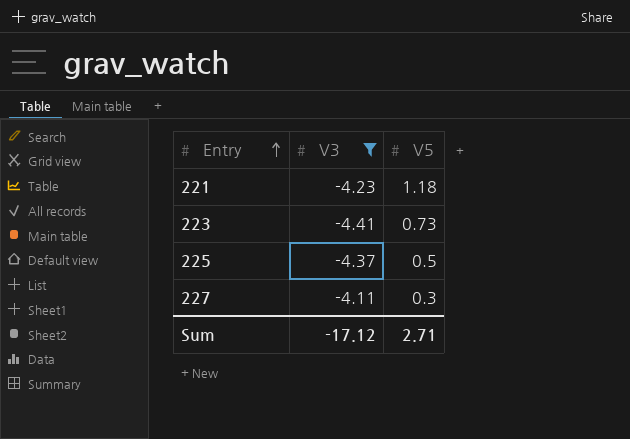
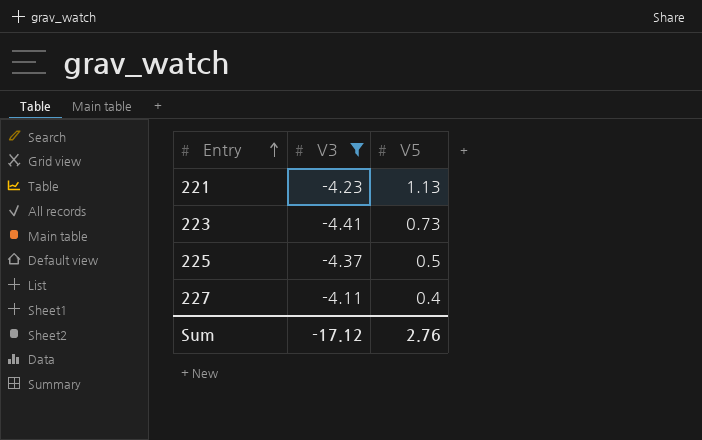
221 | V5: 1.18 -> 1.13
227 | V5: 0.3 -> 0.4
Sum | V5: 2.71 -> 2.76

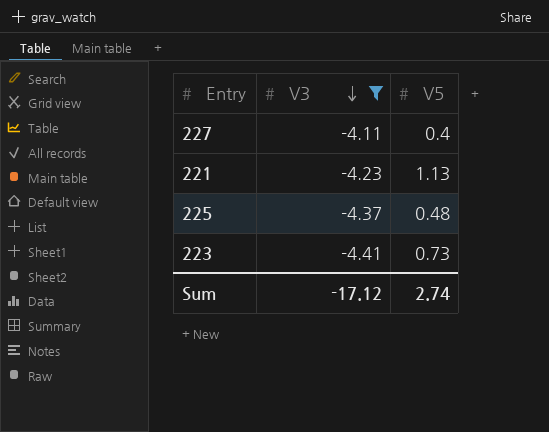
row order: Entry ascending -> V3 descending
225 | V5: 0.5 -> 0.48
Sum | V5: 2.76 -> 2.74

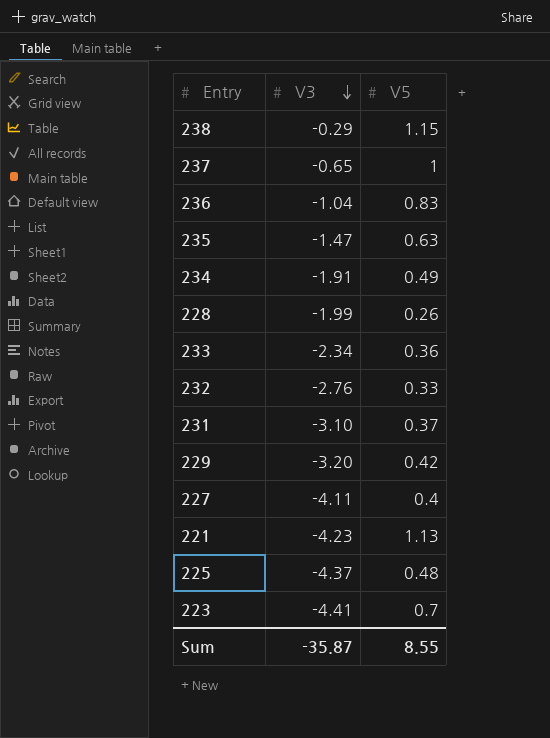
filter: V3 <= -4.11 -> none
223 | V5: 0.73 -> 0.7
Sum | V3: -17.12 -> -35.87
Sum | V5: 2.74 -> 8.55

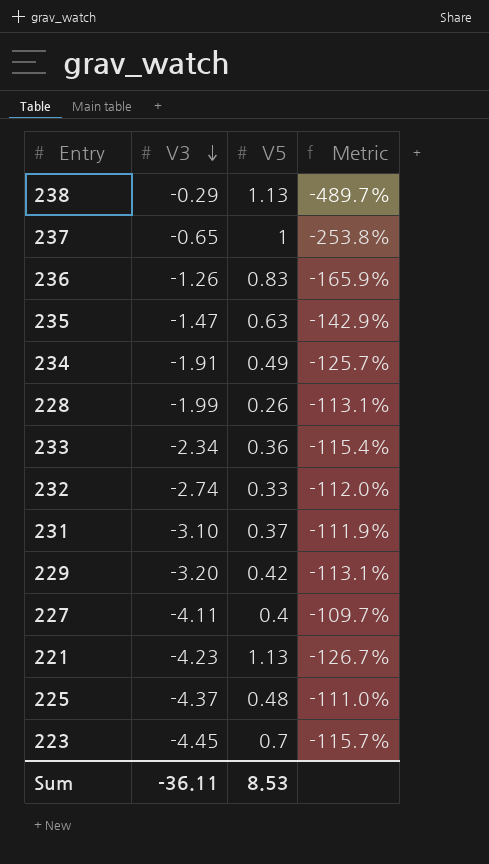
column Metric | formula: none -> ([V5] - [V3]) / [V3]
238 | V5: 1.15 -> 1.13
236 | V3: -1.04 -> -1.26
232 | V3: -2.76 -> -2.74
223 | V3: -4.41 -> -4.45
Sum | V3: -35.87 -> -36.11
Sum | V5: 8.55 -> 8.53

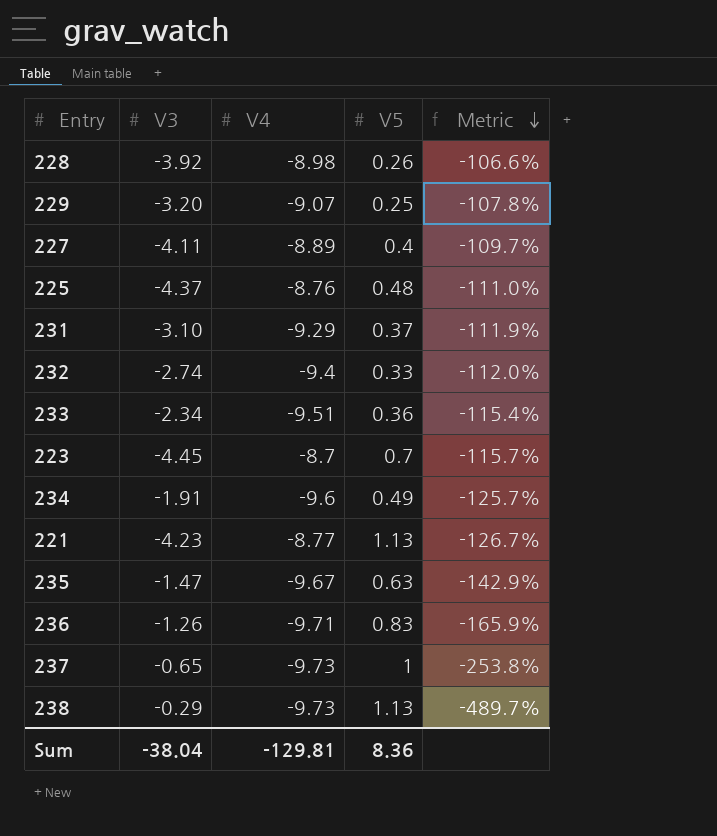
row order: V3 descending -> Metric descending
column V4 | position: none -> 3
228 | V3: -1.99 -> -3.92
228 | Metric: -113.1% -> -106.6%
229 | V5: 0.42 -> 0.25
229 | Metric: -113.1% -> -107.8%
Sum | V3: -36.11 -> -38.04
Sum | V5: 8.53 -> 8.36

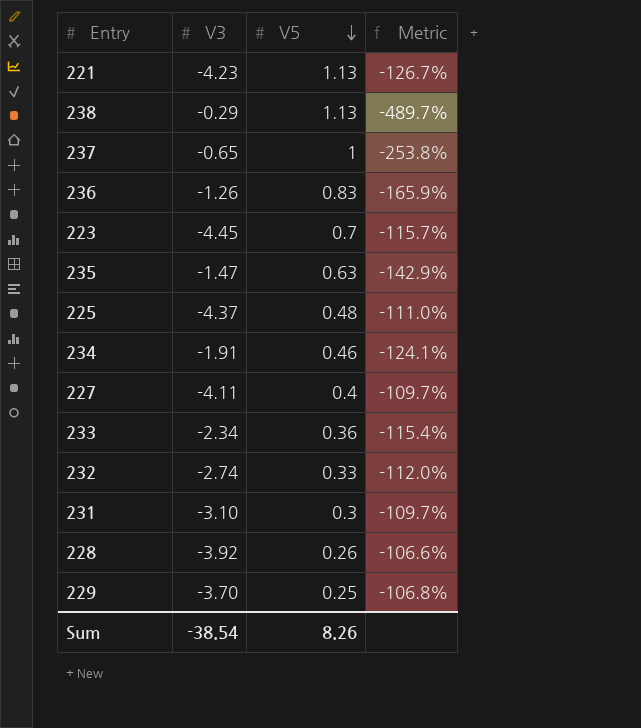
row order: Metric descending -> V5 descending
column V4 | position: 3 -> none
234 | V5: 0.49 -> 0.46
234 | Metric: -125.7% -> -124.1%
231 | V5: 0.37 -> 0.3
231 | Metric: -111.9% -> -109.7%
229 | V3: -3.20 -> -3.70
229 | Metric: -107.8% -> -106.8%
Sum | V3: -38.04 -> -38.54
Sum | V5: 8.36 -> 8.26

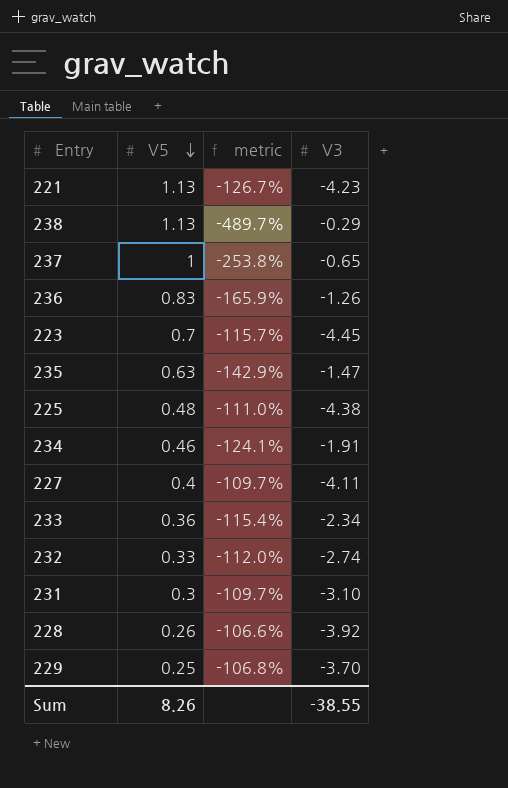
column name: Metric -> metric
column V3 | position: 2 -> 4
225 | V3: -4.37 -> -4.38
Sum | V3: -38.54 -> -38.55

